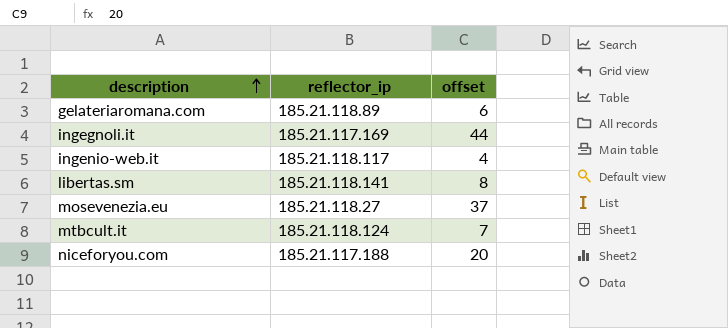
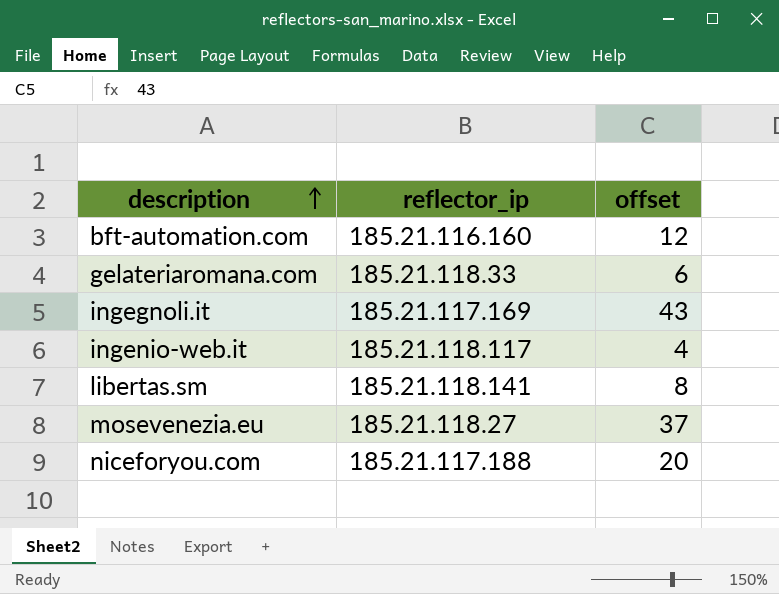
row mtbcult.it: 185.21.118.124 | 7 -> none
row bft-automation.com: none -> 185.21.116.160 | 12
gelateriaromana.com | reflector_ip: 185.21.118.89 -> 185.21.118.33
ingegnoli.it | offset: 44 -> 43

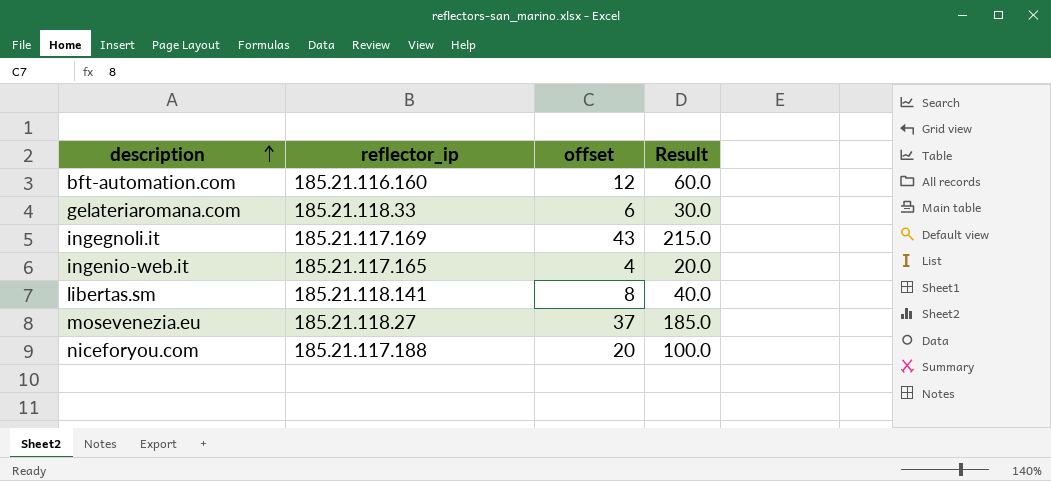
column Result | formula: none -> [offset] * 5
ingenio-web.it | reflector_ip: 185.21.118.117 -> 185.21.117.165

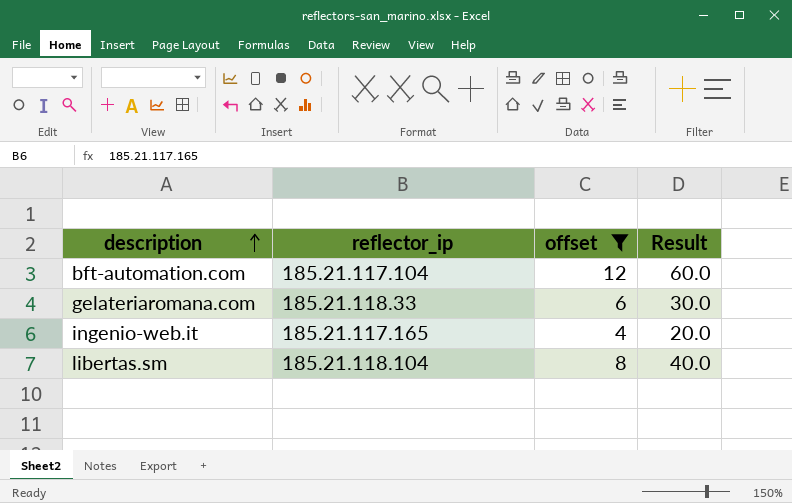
filter: none -> offset <= 12
bft-automation.com | reflector_ip: 185.21.116.160 -> 185.21.117.104
libertas.sm | reflector_ip: 185.21.118.141 -> 185.21.118.104

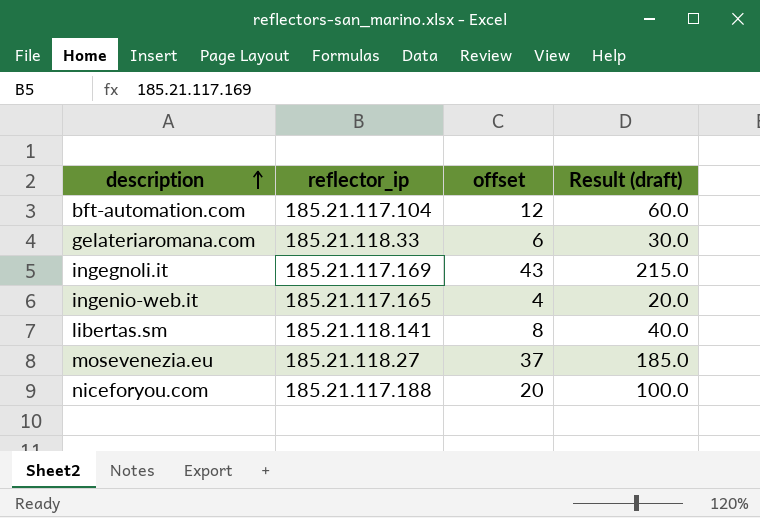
filter: offset <= 12 -> none
column name: Result -> Result (draft)
libertas.sm | reflector_ip: 185.21.118.104 -> 185.21.118.141

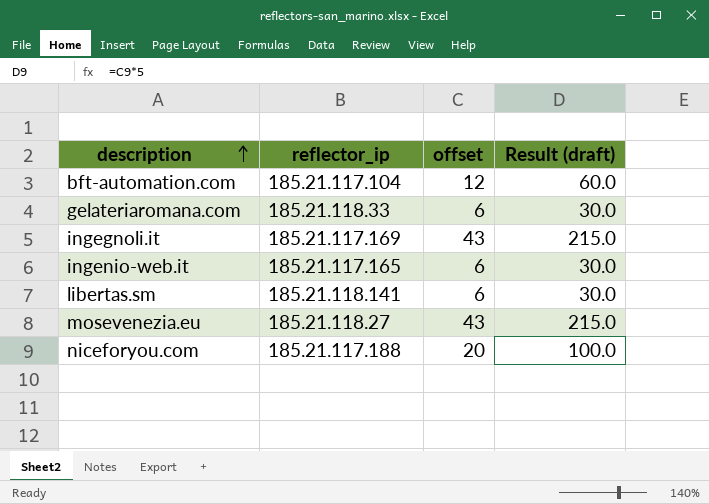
ingenio-web.it | offset: 4 -> 6
ingenio-web.it | Result (draft): 20.0 -> 30.0
libertas.sm | offset: 8 -> 6
libertas.sm | Result (draft): 40.0 -> 30.0
mosevenezia.eu | offset: 37 -> 43
mosevenezia.eu | Result (draft): 185.0 -> 215.0

